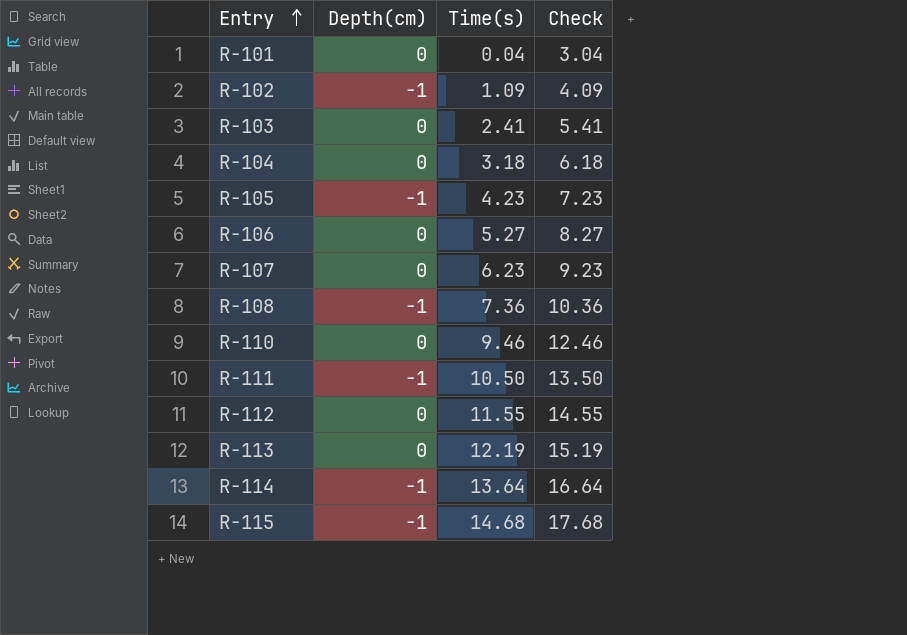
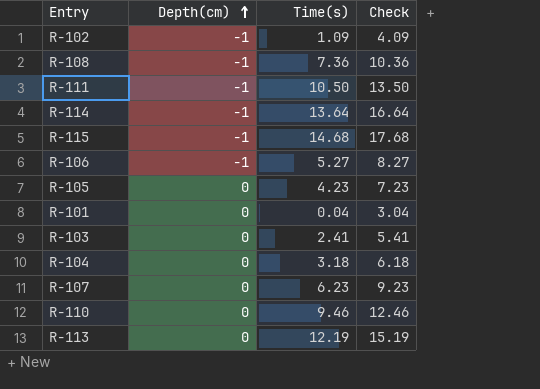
row order: Entry ascending -> Depth(cm) ascending
row R-112: 0 | 11.55 | 14.55 -> none
R-106 | Depth(cm): 0 -> -1
R-105 | Depth(cm): -1 -> 0

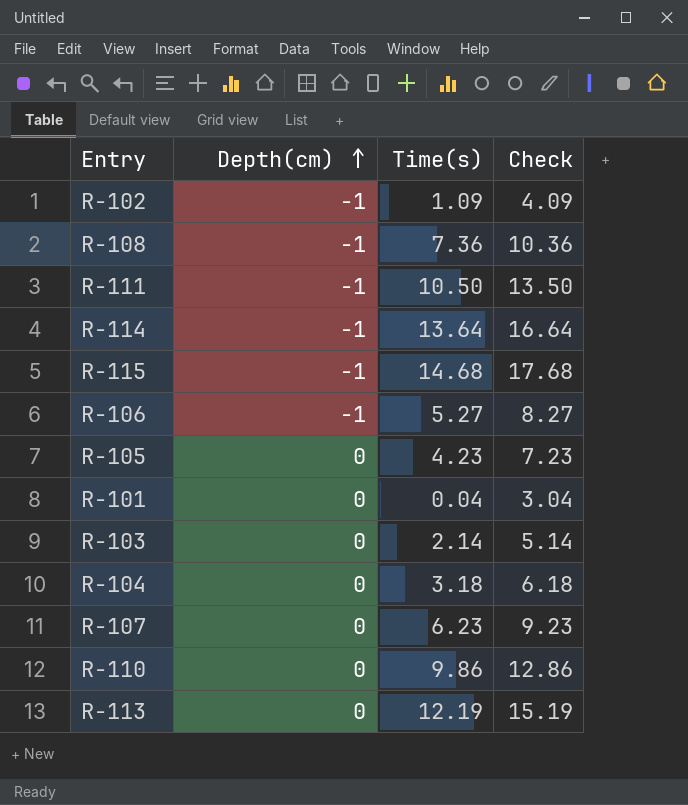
R-103 | Time(s): 2.41 -> 2.14
R-103 | Check: 5.41 -> 5.14
R-110 | Time(s): 9.46 -> 9.86
R-110 | Check: 12.46 -> 12.86

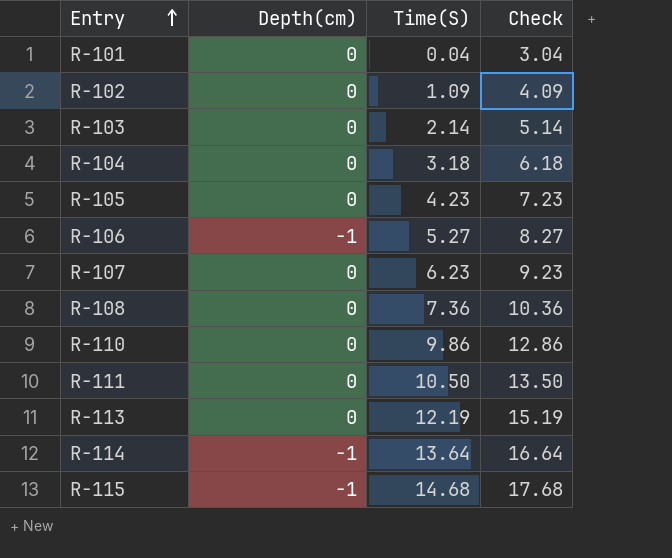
row order: Depth(cm) ascending -> Entry ascending
column name: Time(s) -> Time(S)
R-102 | Depth(cm): -1 -> 0
R-108 | Depth(cm): -1 -> 0
R-111 | Depth(cm): -1 -> 0

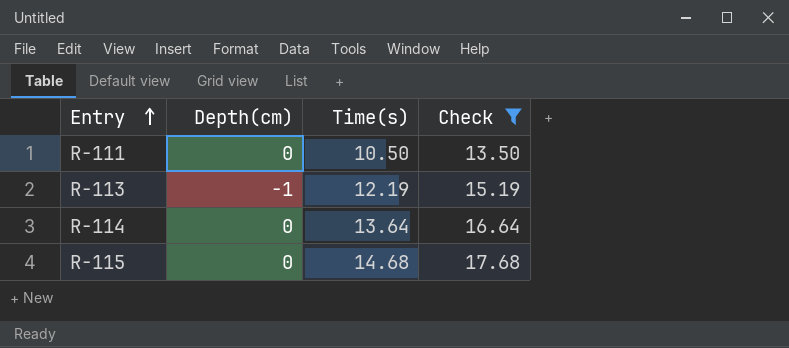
filter: none -> Check >= 13.50
column name: Time(S) -> Time(s)
R-113 | Depth(cm): 0 -> -1
R-114 | Depth(cm): -1 -> 0
R-115 | Depth(cm): -1 -> 0

